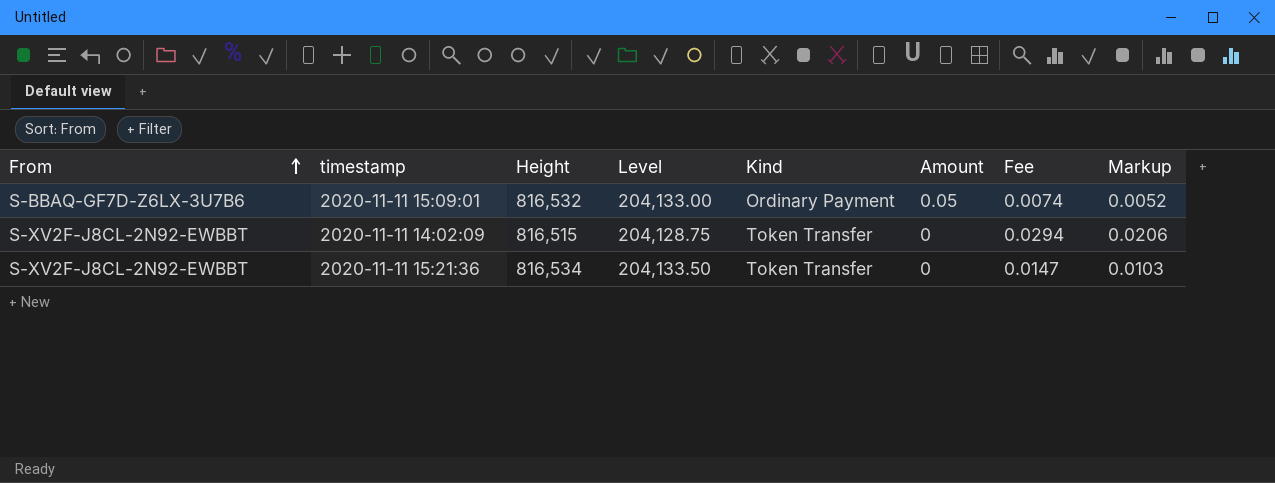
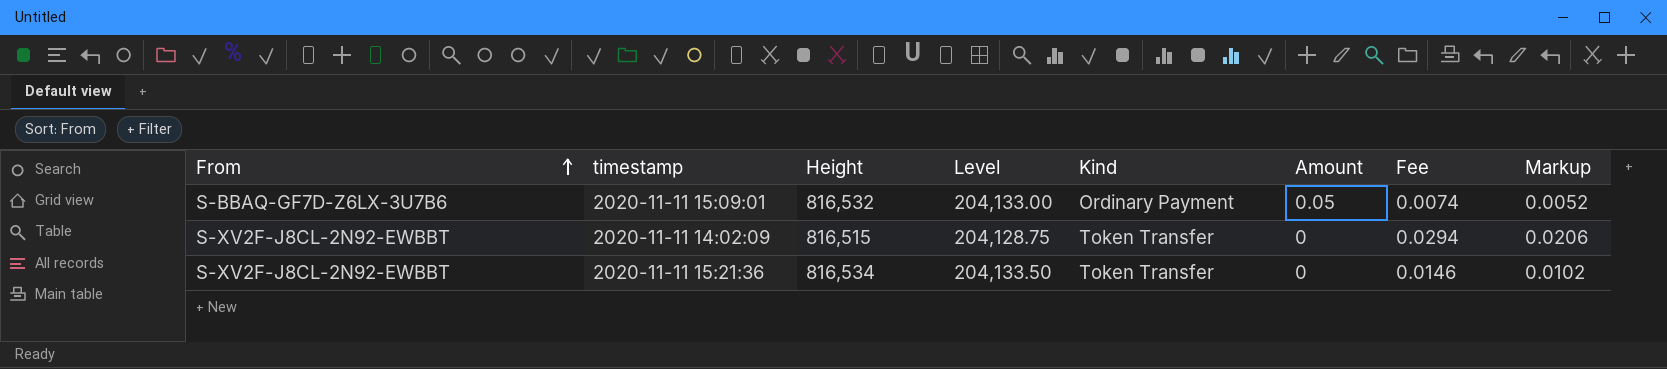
2020-11-11 15:21:36 | Fee: 0.0147 -> 0.0146
2020-11-11 15:21:36 | Markup: 0.0103 -> 0.0102

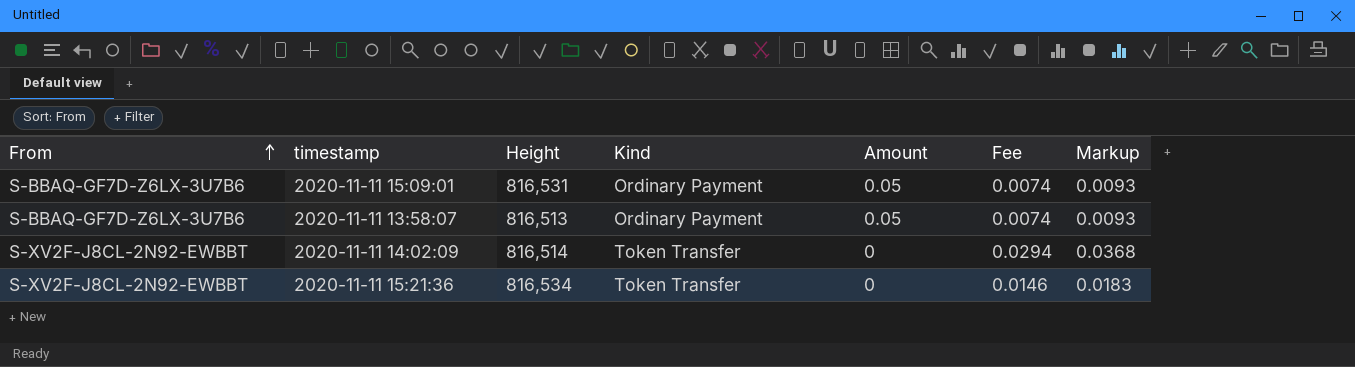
column Level | formula: [Height] * 0.25 -> none
column Markup | formula: [Fee] * 0.7 -> [Fee] * 1.25
2020-11-11 15:09:01 | Height: 816,532 -> 816,531
row 2020-11-11 13:58:07: none -> S-BBAQ-GF7D-Z6LX-3U7B6 | 816,513 | Ordinary Payment | 0.05 | 0.0074 | 0.0093
2020-11-11 14:02:09 | Height: 816,515 -> 816,514

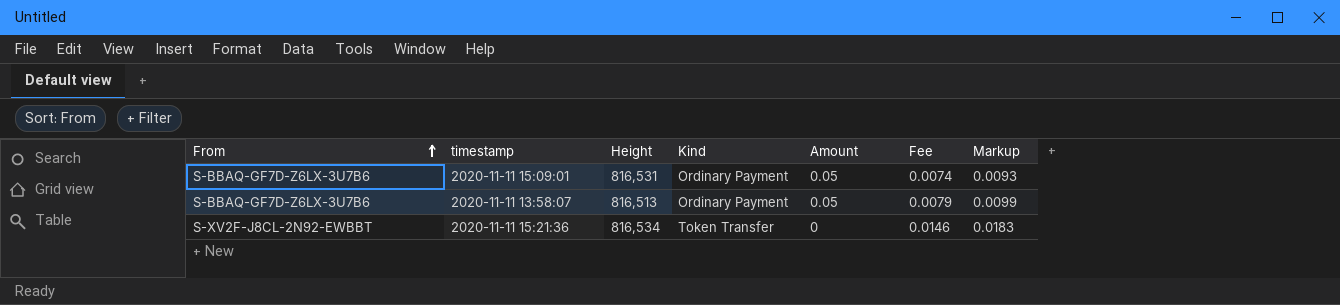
row 2020-11-11 14:02:09: S-XV2F-J8CL-2N92-EWBBT | 816,514 | Token Transfer | 0 | 0.0294 | 0.0368 -> none
2020-11-11 13:58:07 | Fee: 0.0074 -> 0.0079
2020-11-11 13:58:07 | Markup: 0.0093 -> 0.0099

